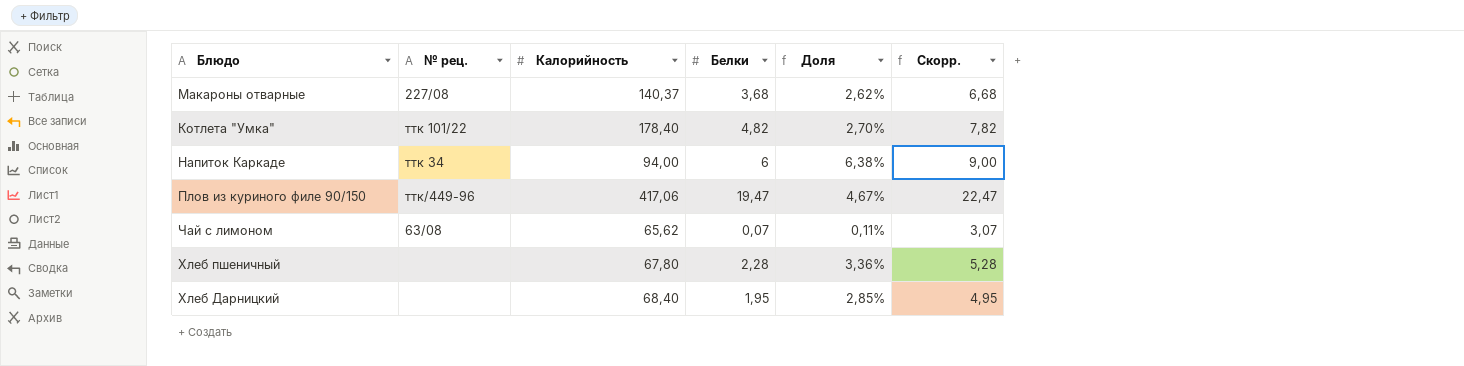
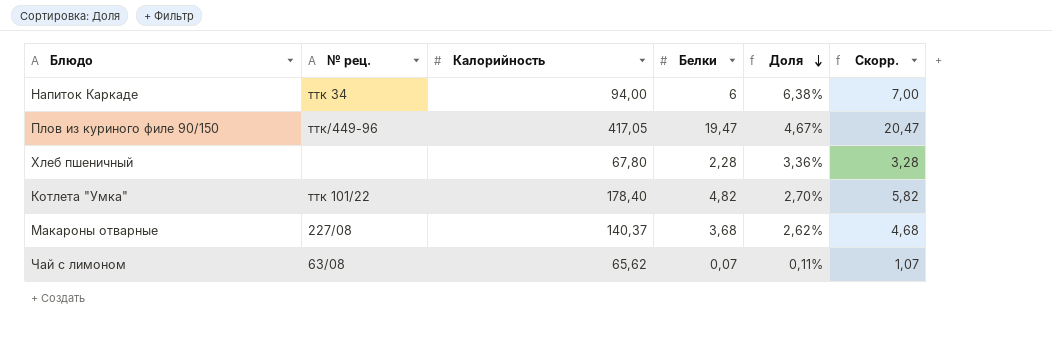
row order: none -> Доля descending
column Скорр. | formula: [Белки] + 3 -> [Белки] + 1
row Хлеб Дарницкий: none | 68,40 | 1,95 | 2,85% | 4,95 -> none
Плов из куриного филе 90/150 | Калорийность: 417,06 -> 417,05

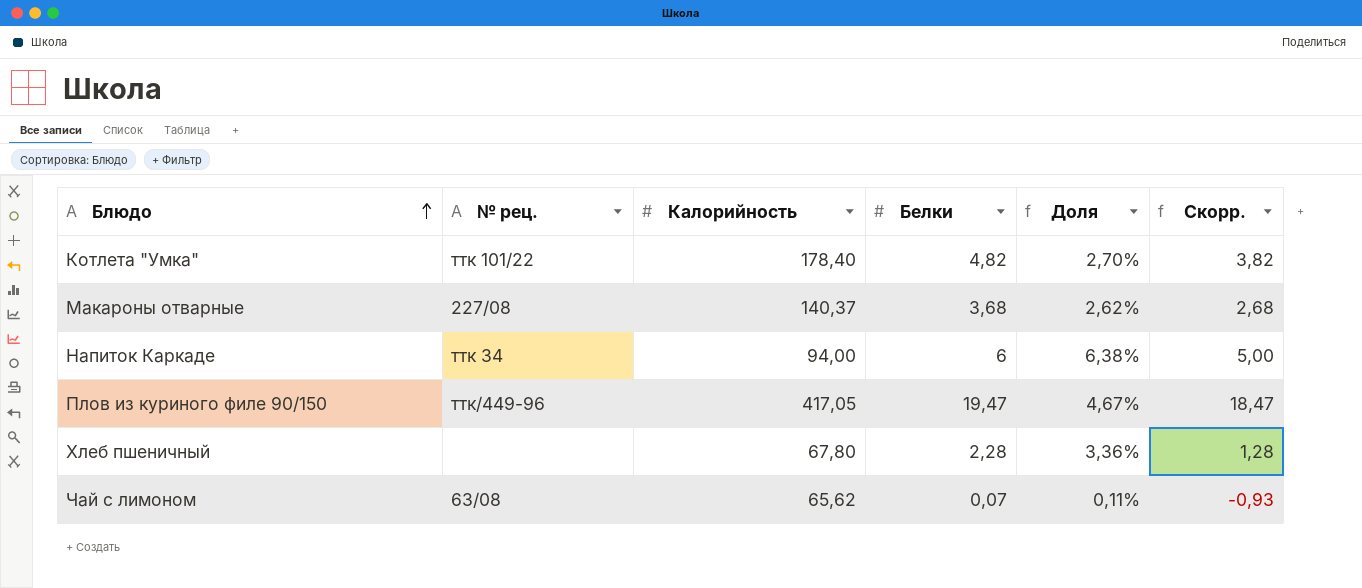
row order: Доля descending -> Блюдо ascending
column Скорр. | formula: [Белки] + 1 -> [Белки] - 1

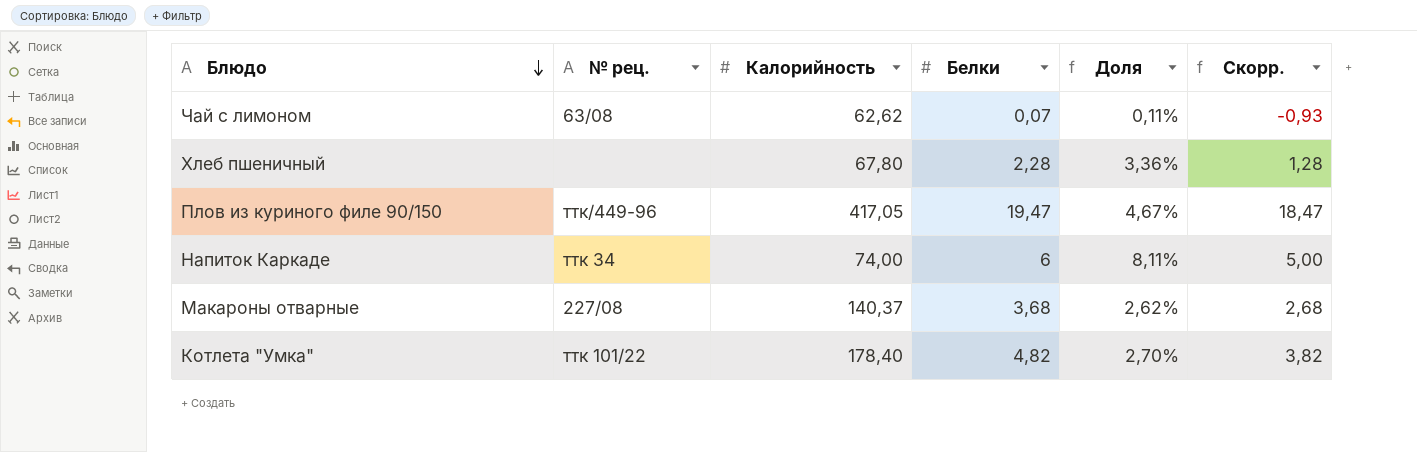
row order: Блюдо ascending -> Блюдо descending
Чай с лимоном | Калорийность: 65,62 -> 62,62
Напиток Каркаде | Калорийность: 94,00 -> 74,00
Напиток Каркаде | Доля: 6,38% -> 8,11%

